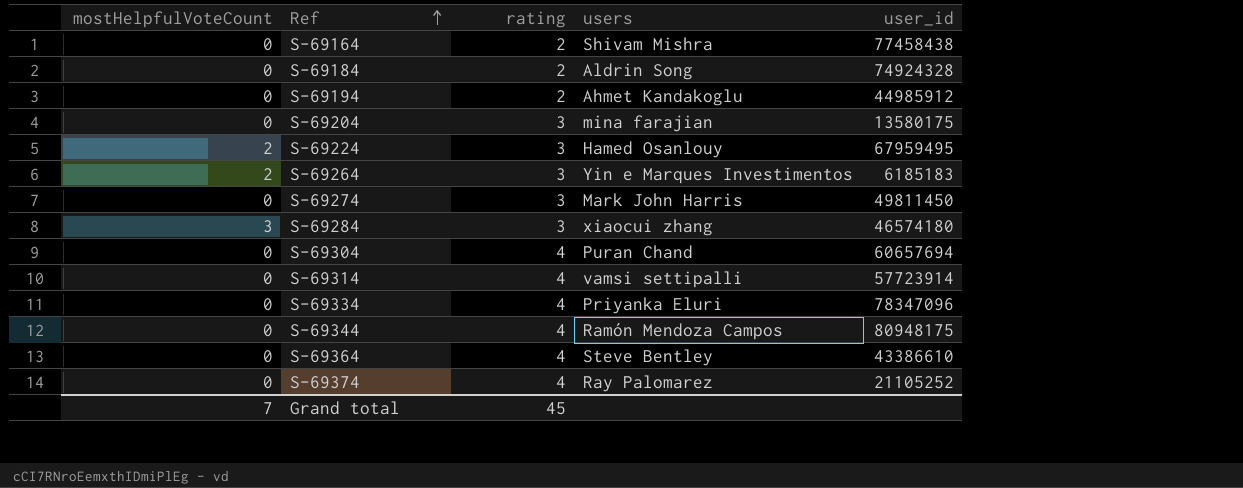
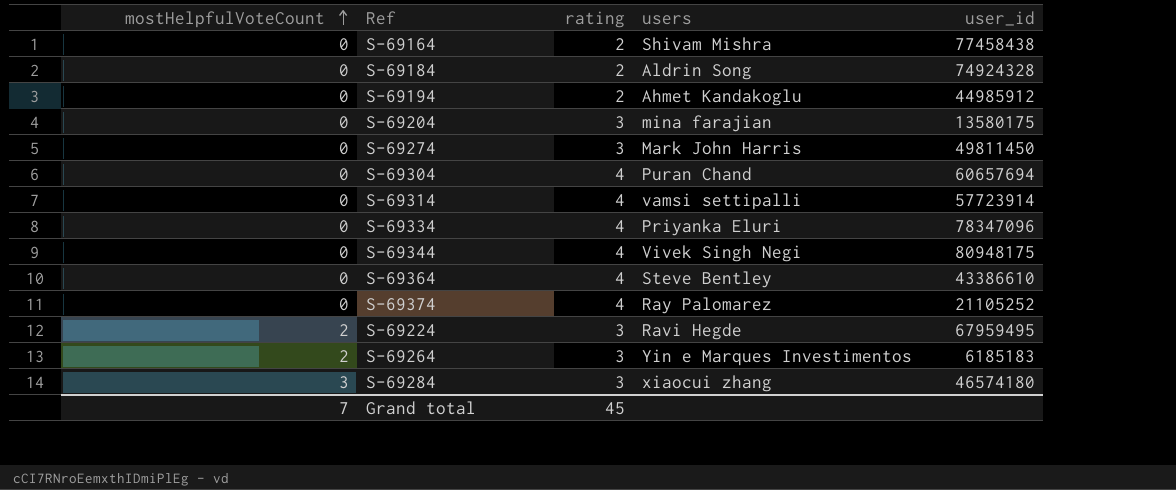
row order: Ref ascending -> mostHelpfulVoteCount ascending
S-69344 | users: Ramón Mendoza Campos -> Vivek Singh Negi
S-69224 | users: Hamed Osanlouy -> Ravi Hegde

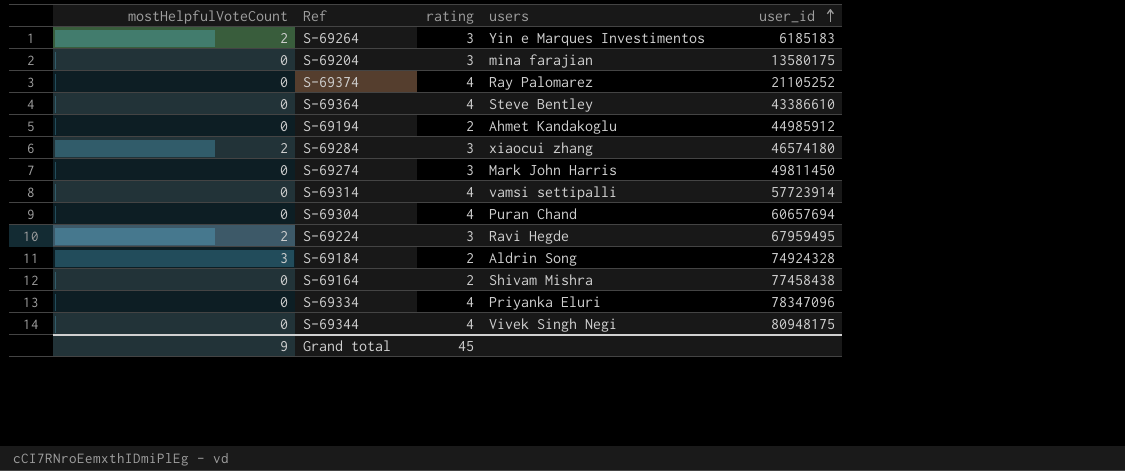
row order: mostHelpfulVoteCount ascending -> user_id ascending
S-69284 | mostHelpfulVoteCount: 3 -> 2
S-69184 | mostHelpfulVoteCount: 0 -> 3
Grand total | mostHelpfulVoteCount: 7 -> 9

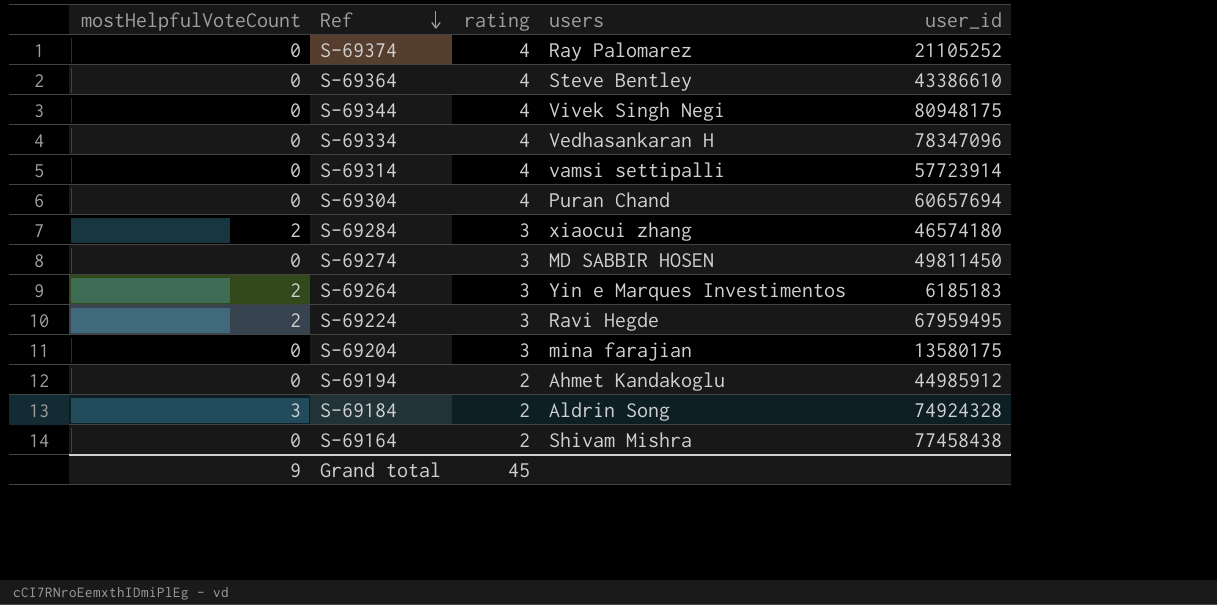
row order: user_id ascending -> Ref descending
S-69334 | users: Priyanka Eluri -> Vedhasankaran H
S-69274 | users: Mark John Harris -> MD SABBIR HOSEN

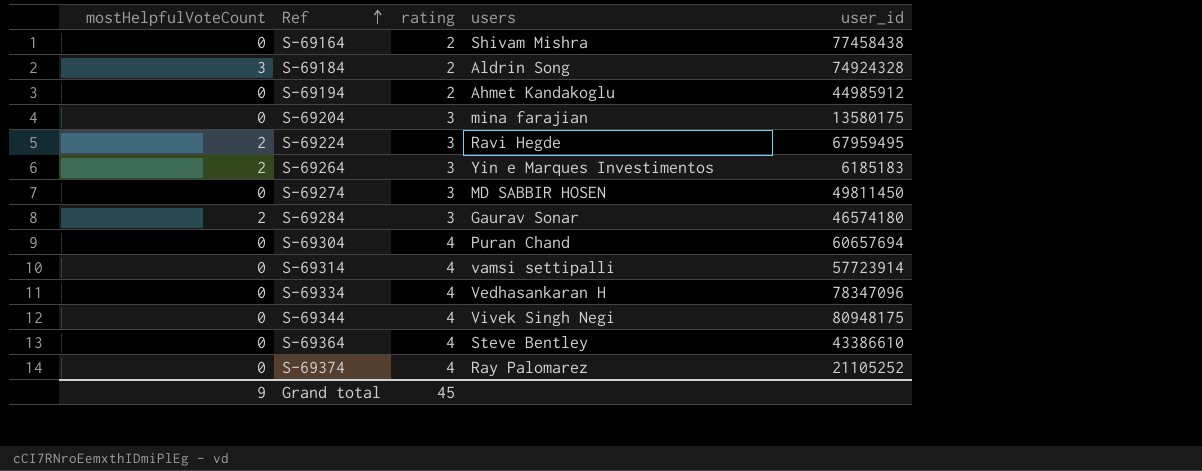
row order: Ref descending -> Ref ascending
S-69284 | users: xiaocui zhang -> Gaurav Sonar

